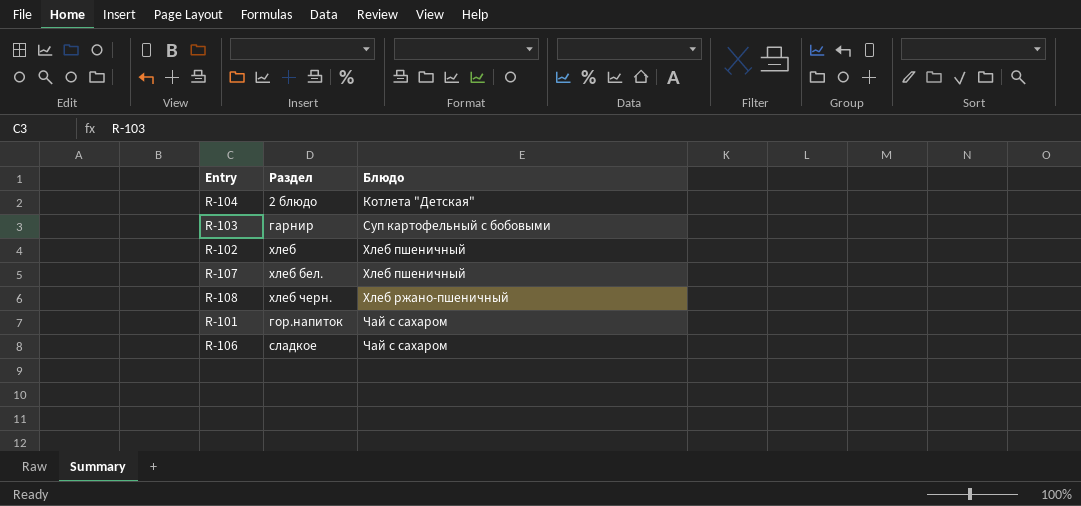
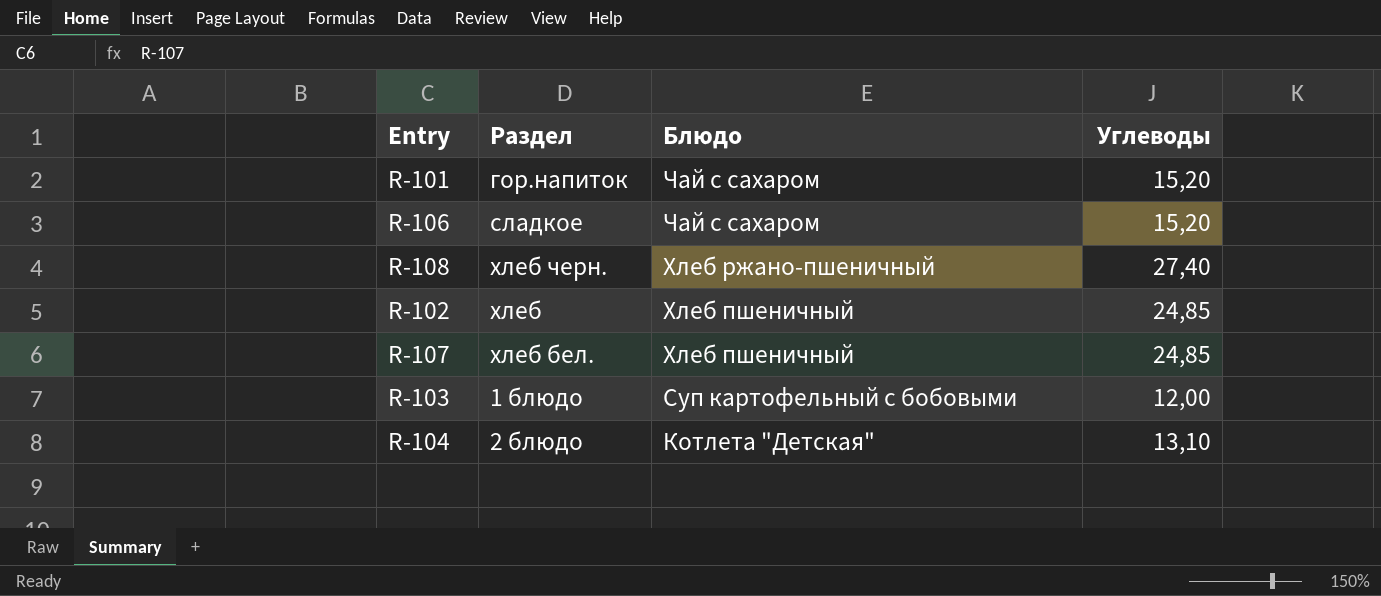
row order: Блюдо ascending -> Блюдо descending
column Углеводы | position: none -> 4
R-103 | Раздел: гарнир -> 1 блюдо

